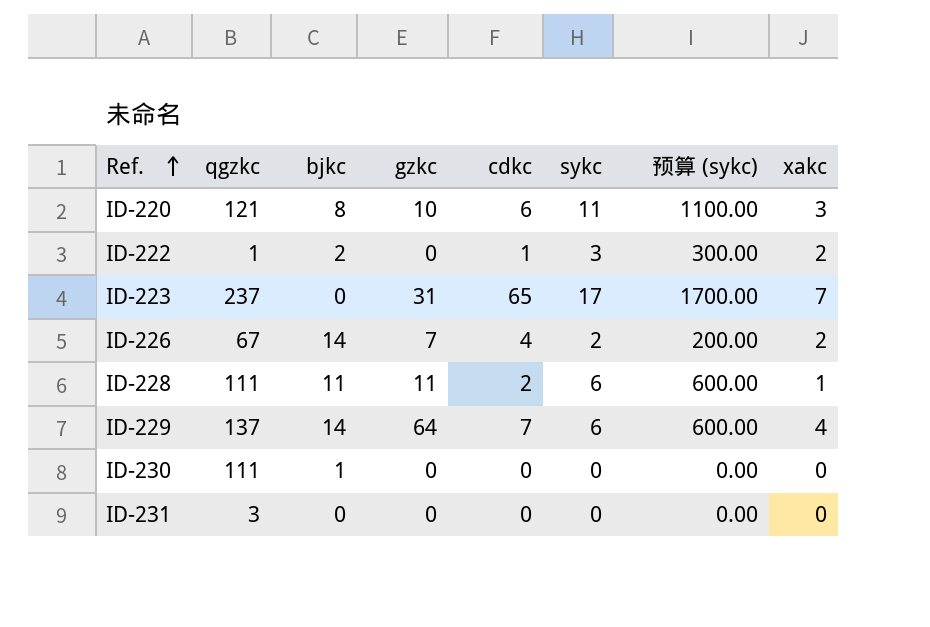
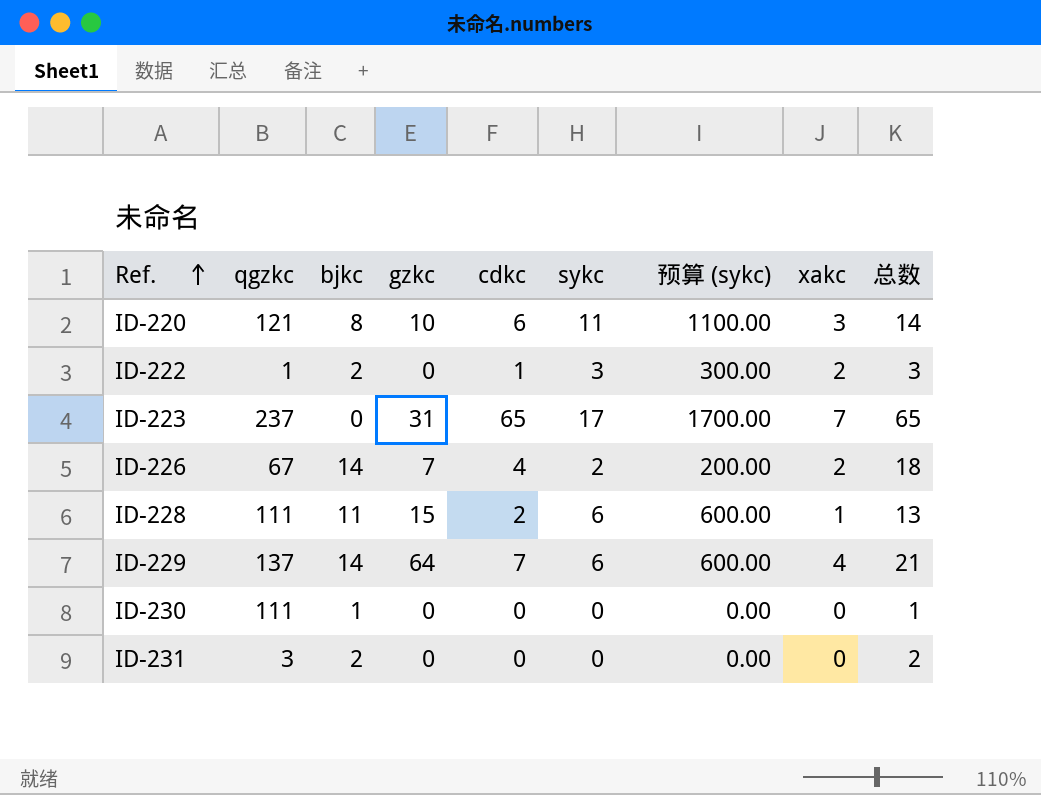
column 总数 | formula: none -> [bjkc] + [cdkc]
ID-228 | gzkc: 11 -> 15
ID-231 | bjkc: 0 -> 2

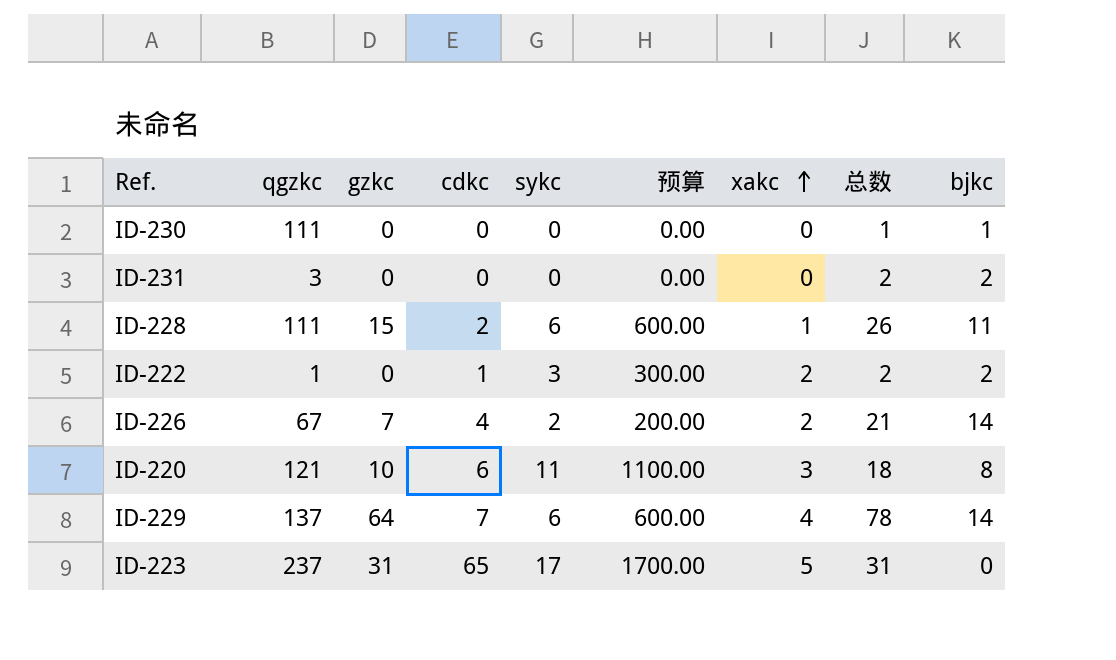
row order: Ref. ascending -> xakc ascending
column name: 预算 (sykc) -> 预算
column 总数 | formula: [bjkc] + [cdkc] -> [gzkc] + [bjkc]
column bjkc | position: 3 -> 9
ID-223 | xakc: 7 -> 5

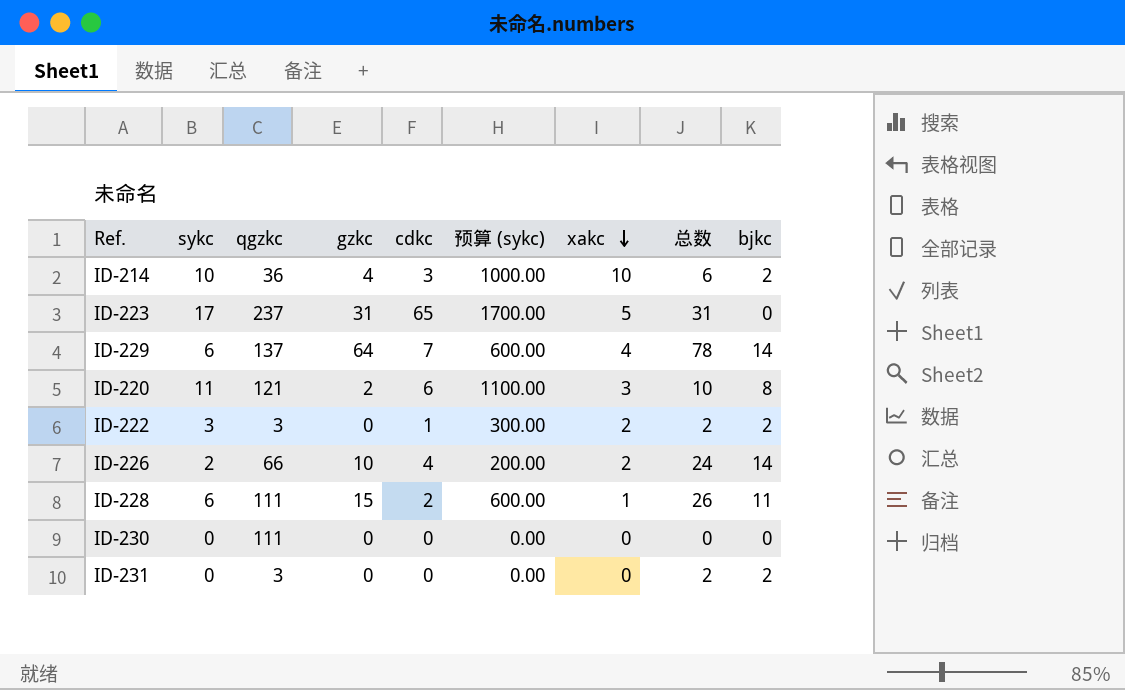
row order: xakc ascending -> xakc descending
column sykc | position: 5 -> 2
column name: 预算 -> 预算 (sykc)
row ID-214: none -> 10 | 36 | 4 | 3 | 1000.00 | 10 | 6 | 2
ID-220 | gzkc: 10 -> 2
ID-220 | 总数: 18 -> 10
ID-222 | qgzkc: 1 -> 3
ID-226 | qgzkc: 67 -> 66
ID-226 | gzkc: 7 -> 10
ID-226 | 总数: 21 -> 24
ID-230 | 总数: 1 -> 0
ID-230 | bjkc: 1 -> 0

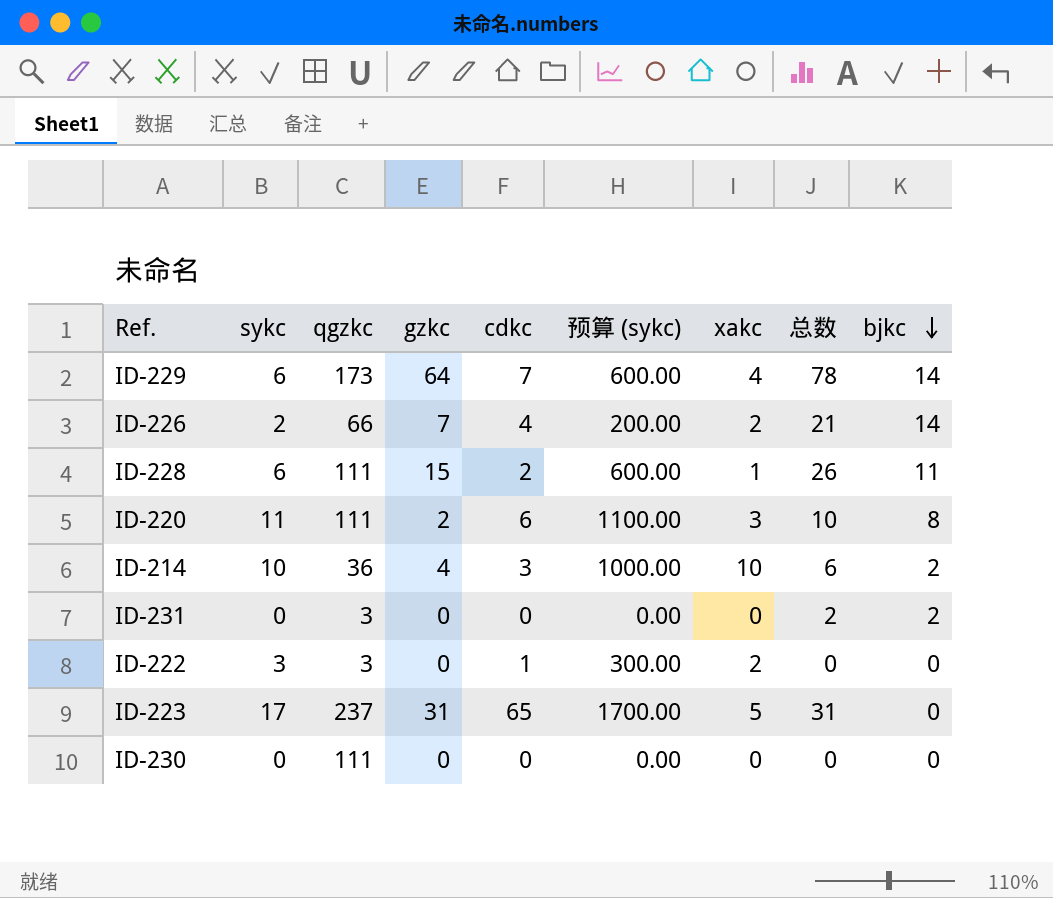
row order: xakc descending -> bjkc descending
ID-229 | qgzkc: 137 -> 173
ID-226 | gzkc: 10 -> 7
ID-226 | 总数: 24 -> 21
ID-220 | qgzkc: 121 -> 111
ID-222 | 总数: 2 -> 0
ID-222 | bjkc: 2 -> 0

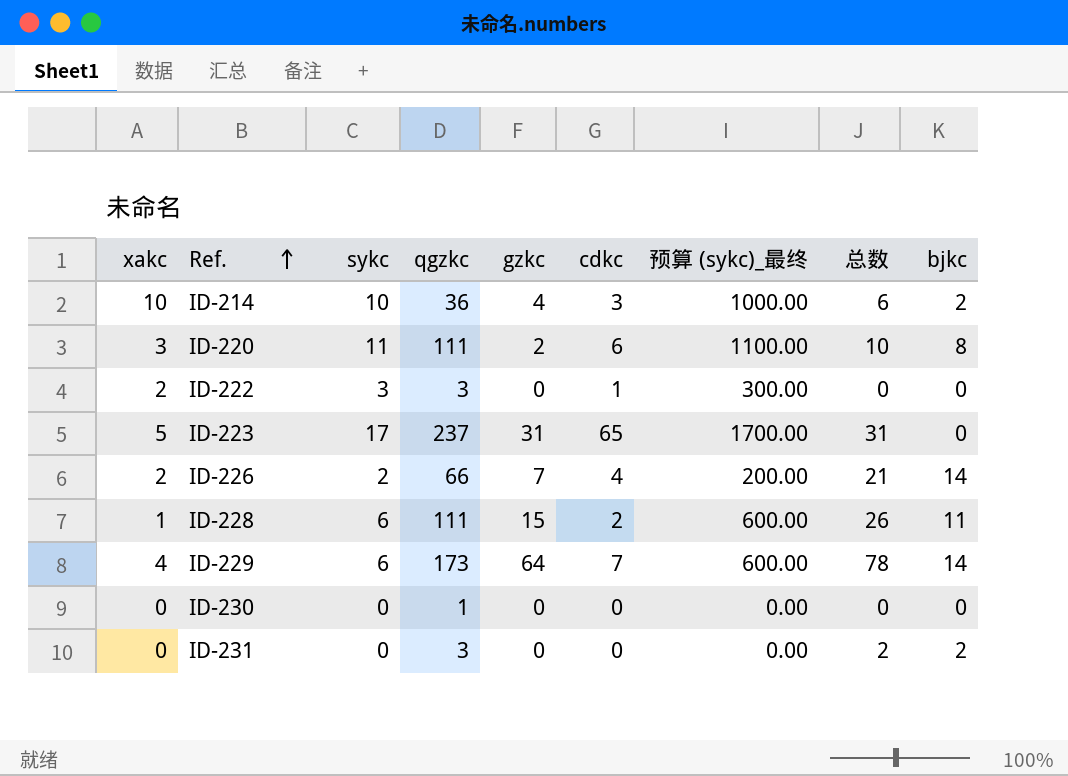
row order: bjkc descending -> Ref. ascending
column xakc | position: 7 -> 1
column name: 预算 (sykc) -> 预算 (sykc)_最终
ID-230 | qgzkc: 111 -> 1

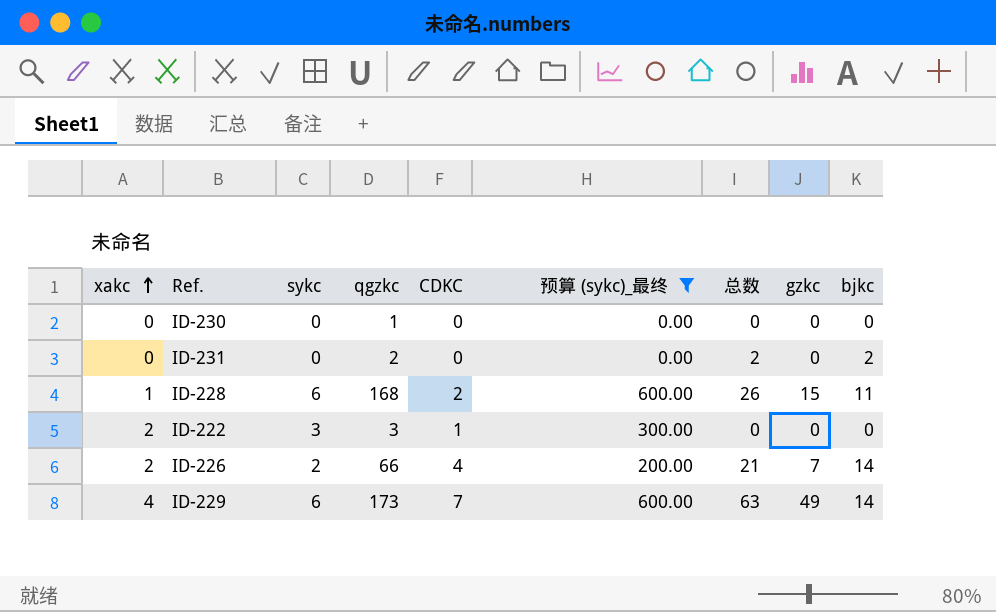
filter: none -> 预算 (sykc)_最终 <= 600.00
row order: Ref. ascending -> xakc ascending
column name: cdkc -> CDKC
column gzkc | position: 5 -> 8
ID-231 | qgzkc: 3 -> 2
ID-228 | qgzkc: 111 -> 168
ID-229 | 总数: 78 -> 63
ID-229 | gzkc: 64 -> 49

